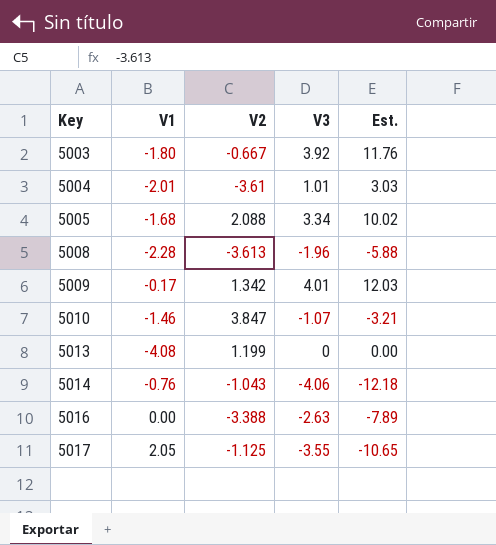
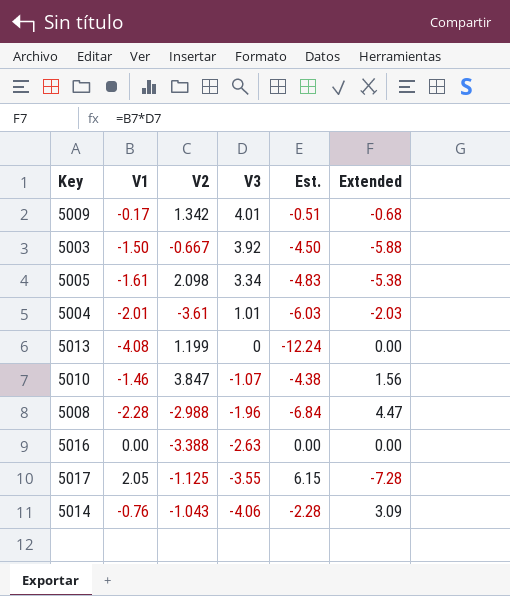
row order: Key ascending -> V3 descending
column Est. | formula: [V3] * 3 -> [V1] * 3
column Extended | formula: none -> [V1] * [V3]
5003 | V1: -1.80 -> -1.50
5005 | V1: -1.68 -> -1.61
5005 | V2: 2.088 -> 2.098
5008 | V2: -3.613 -> -2.988

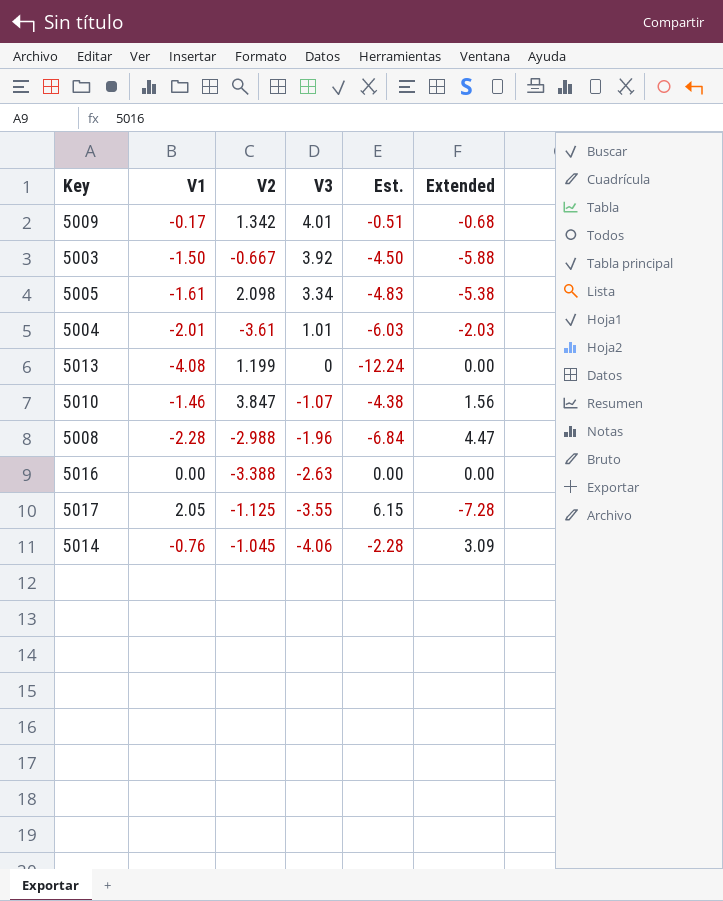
5014 | V2: -1.043 -> -1.045

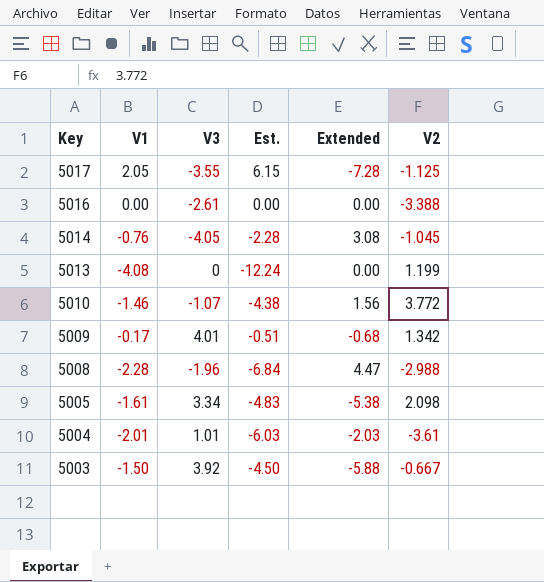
row order: V3 descending -> Key descending
column V2 | position: 3 -> 6
5016 | V3: -2.63 -> -2.61
5014 | V3: -4.06 -> -4.05
5014 | Extended: 3.09 -> 3.08
5010 | V2: 3.847 -> 3.772

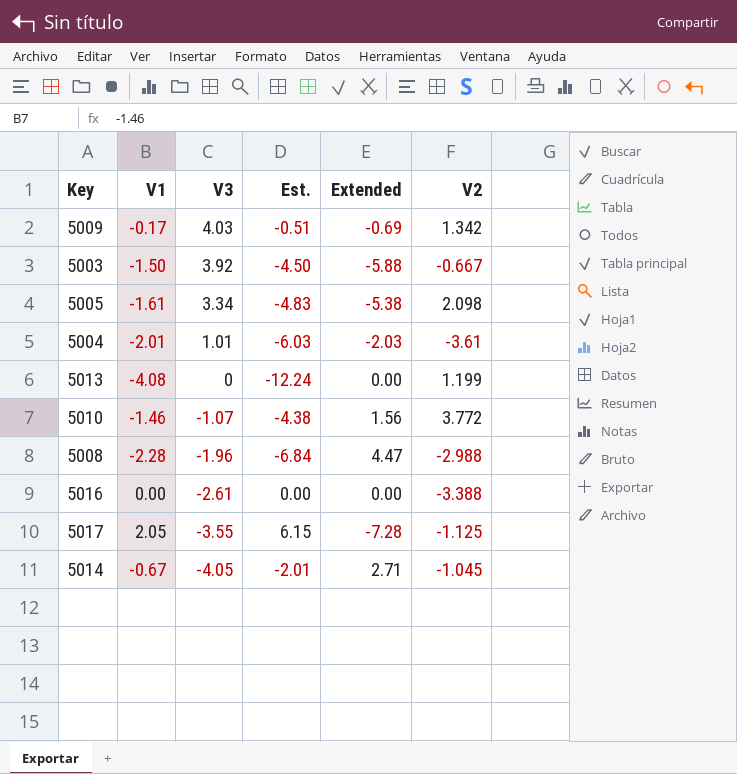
row order: Key descending -> V3 descending
5009 | V3: 4.01 -> 4.03
5009 | Extended: -0.68 -> -0.69
5014 | V1: -0.76 -> -0.67
5014 | Est.: -2.28 -> -2.01
5014 | Extended: 3.08 -> 2.71

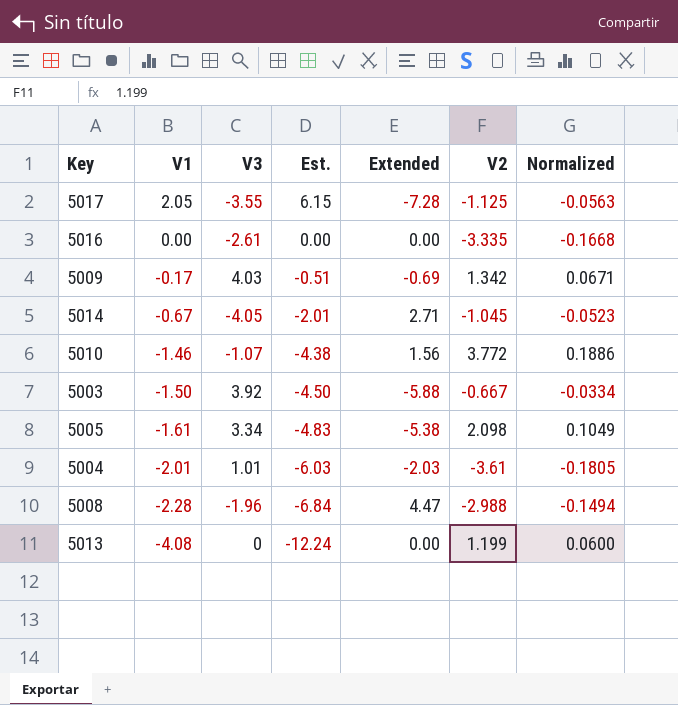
row order: V3 descending -> V1 descending
column Normalized | formula: none -> [V2] * 0.05
5016 | V2: -3.388 -> -3.335

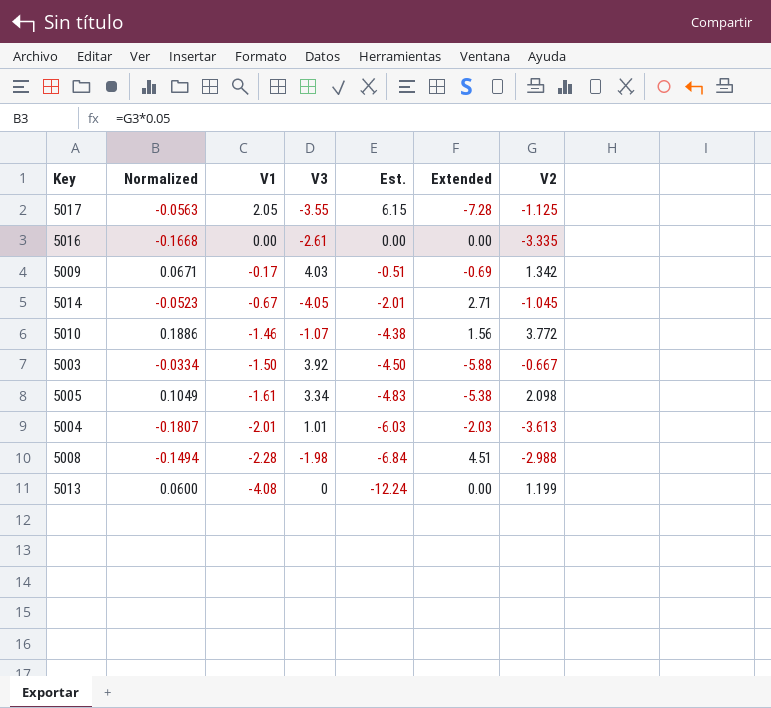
column Normalized | position: 7 -> 2
5004 | Normalized: -0.1805 -> -0.1807
5004 | V2: -3.61 -> -3.613
5008 | V3: -1.96 -> -1.98
5008 | Extended: 4.47 -> 4.51

